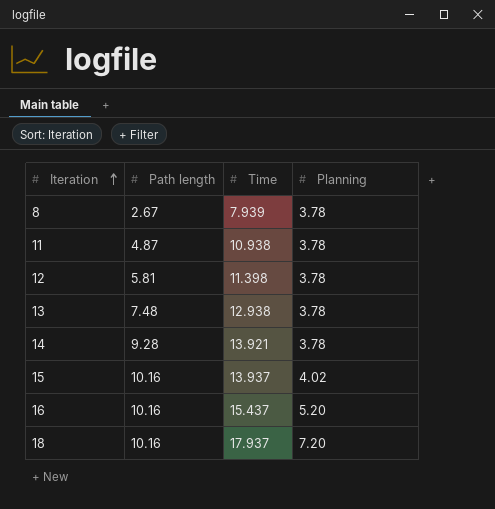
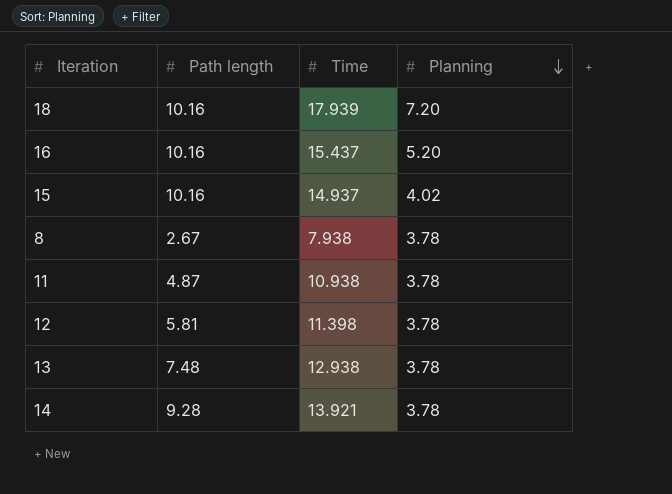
row order: Iteration ascending -> Planning descending
18 | Time: 17.937 -> 17.939
15 | Time: 13.937 -> 14.937
8 | Time: 7.939 -> 7.938

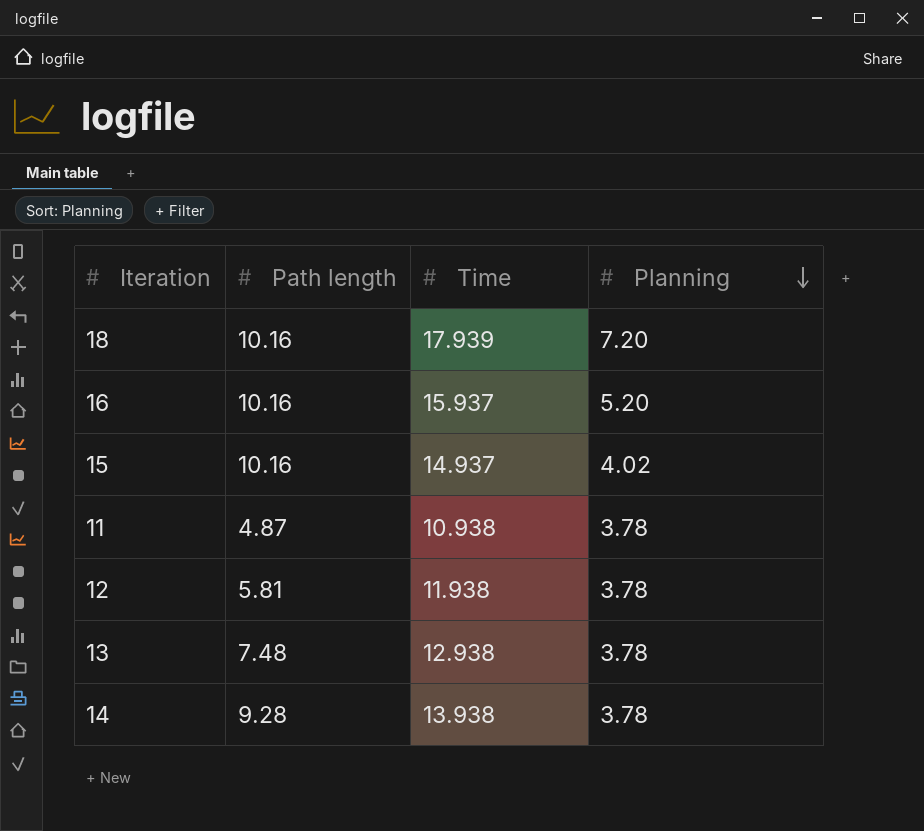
row 8: 2.67 | 7.938 | 3.78 -> none
16 | Time: 15.437 -> 15.937
12 | Time: 11.398 -> 11.938
14 | Time: 13.921 -> 13.938

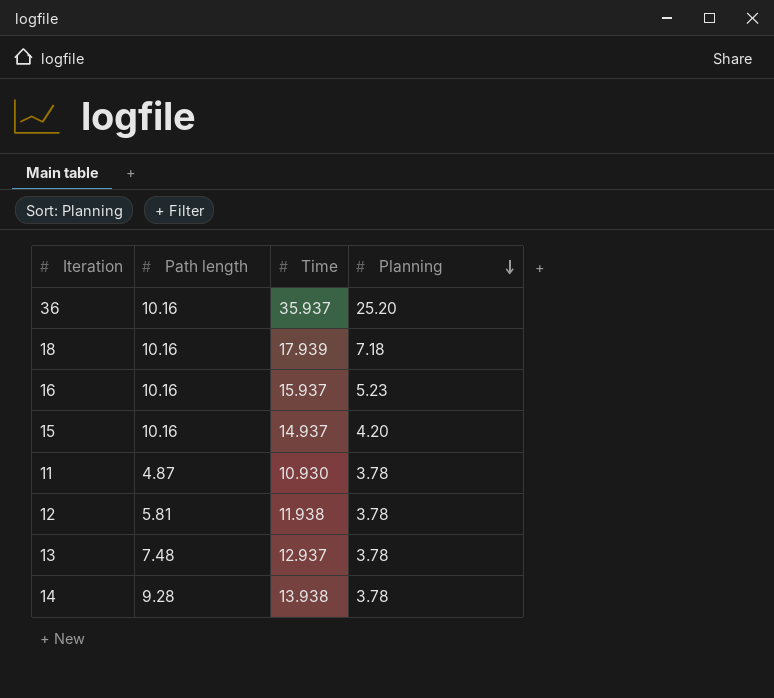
row 36: none -> 10.16 | 35.937 | 25.20
18 | Planning: 7.20 -> 7.18
16 | Planning: 5.20 -> 5.23
15 | Planning: 4.02 -> 4.20
11 | Time: 10.938 -> 10.930
13 | Time: 12.938 -> 12.937

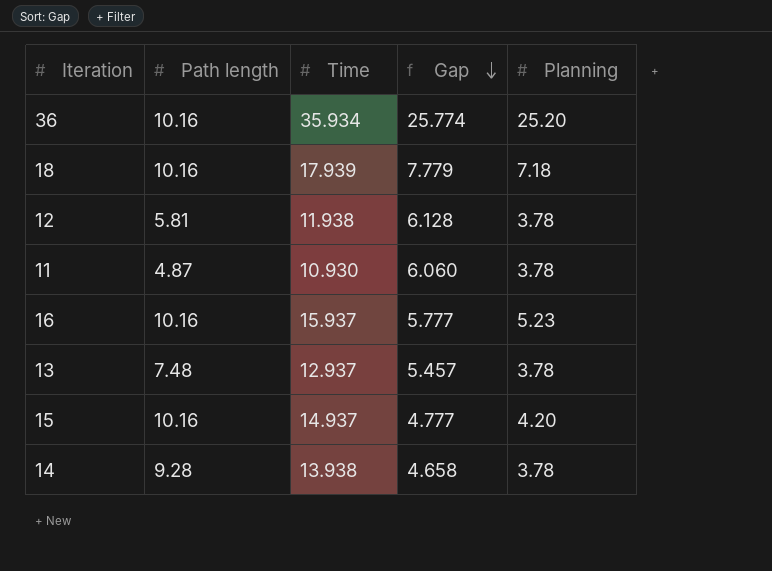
row order: Planning descending -> Gap descending
column Gap | formula: none -> [Time] - [Path length]
36 | Time: 35.937 -> 35.934

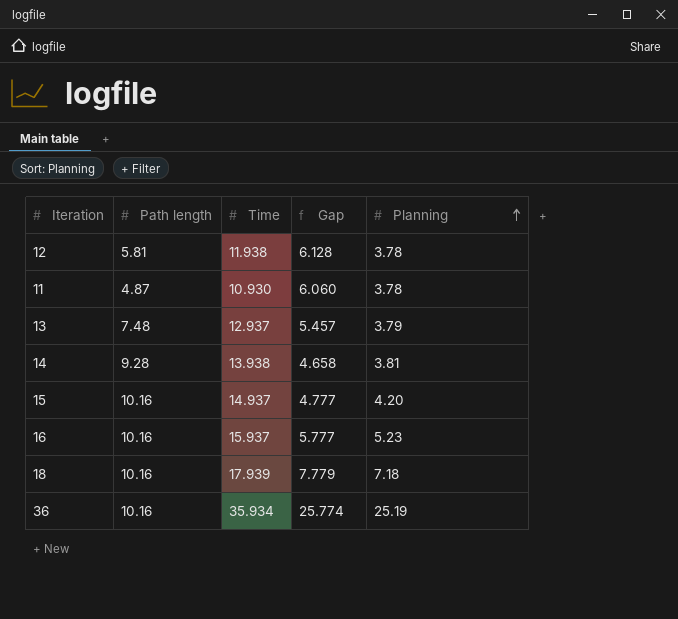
row order: Gap descending -> Planning ascending
13 | Planning: 3.78 -> 3.79
14 | Planning: 3.78 -> 3.81
36 | Planning: 25.20 -> 25.19

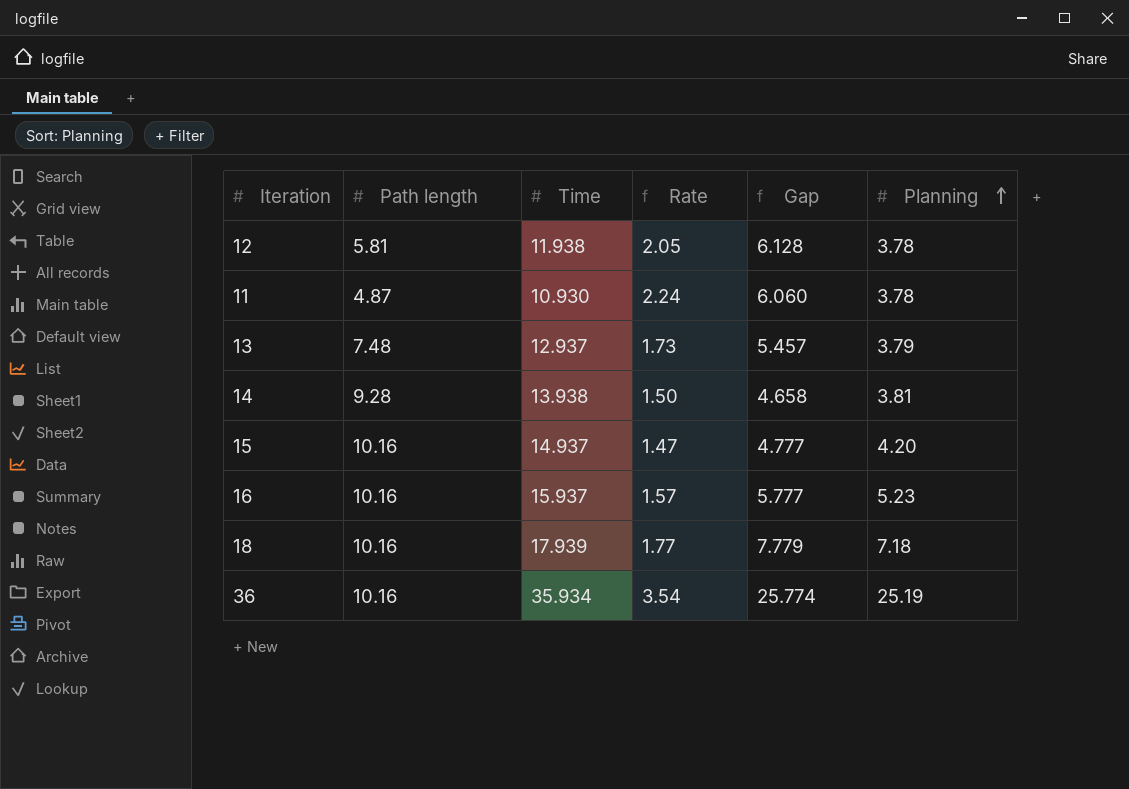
column Rate | formula: none -> [Time] / [Path length]

